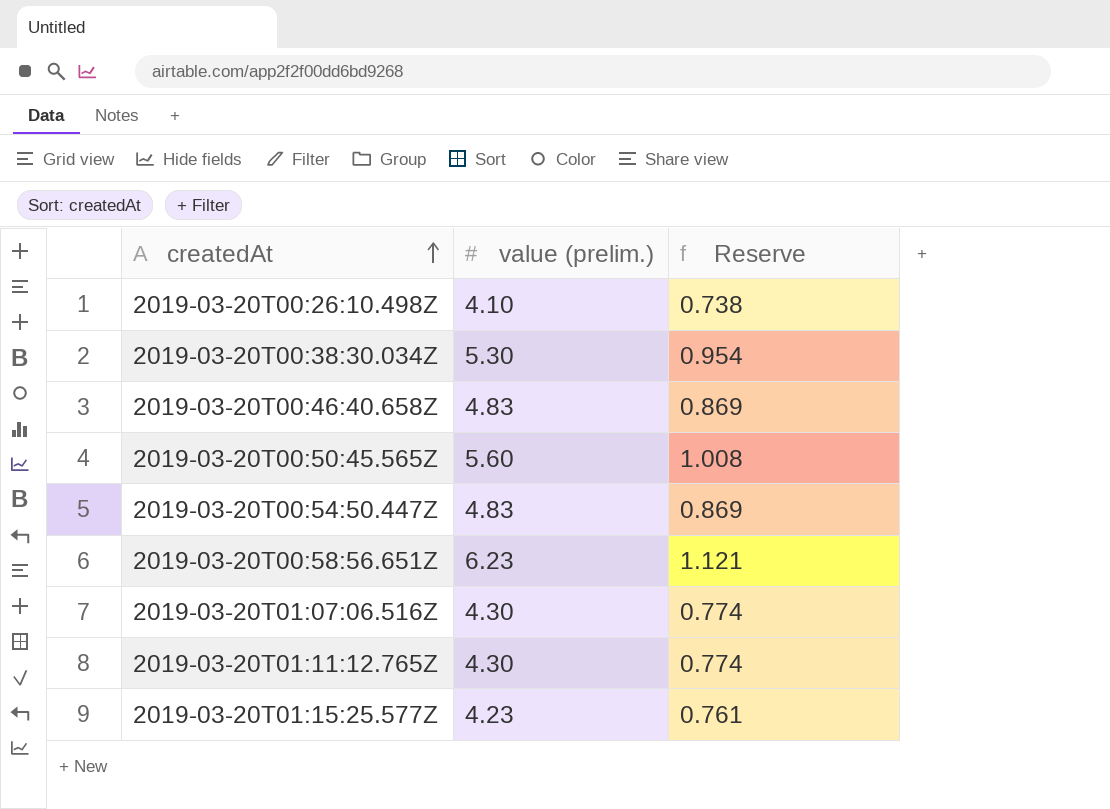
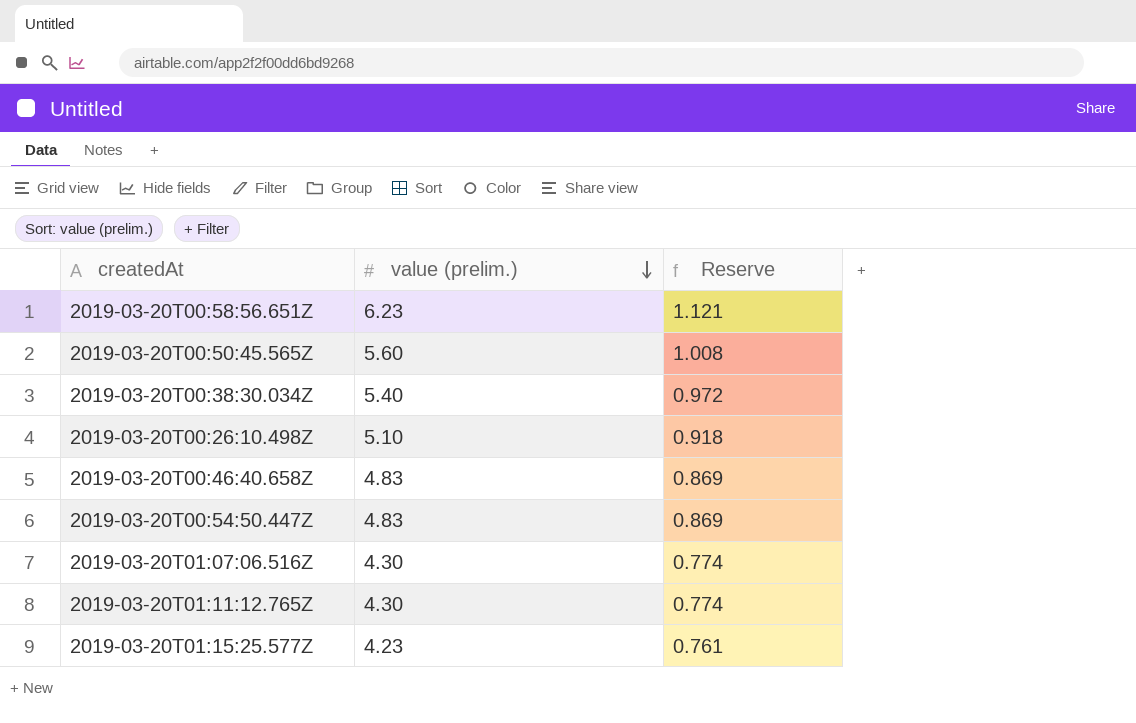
row order: createdAt ascending -> value (prelim.) descending
2019-03-20T00:38:30.034Z | value (prelim.): 5.30 -> 5.40
2019-03-20T00:38:30.034Z | Reserve: 0.954 -> 0.972
2019-03-20T00:26:10.498Z | value (prelim.): 4.10 -> 5.10
2019-03-20T00:26:10.498Z | Reserve: 0.738 -> 0.918

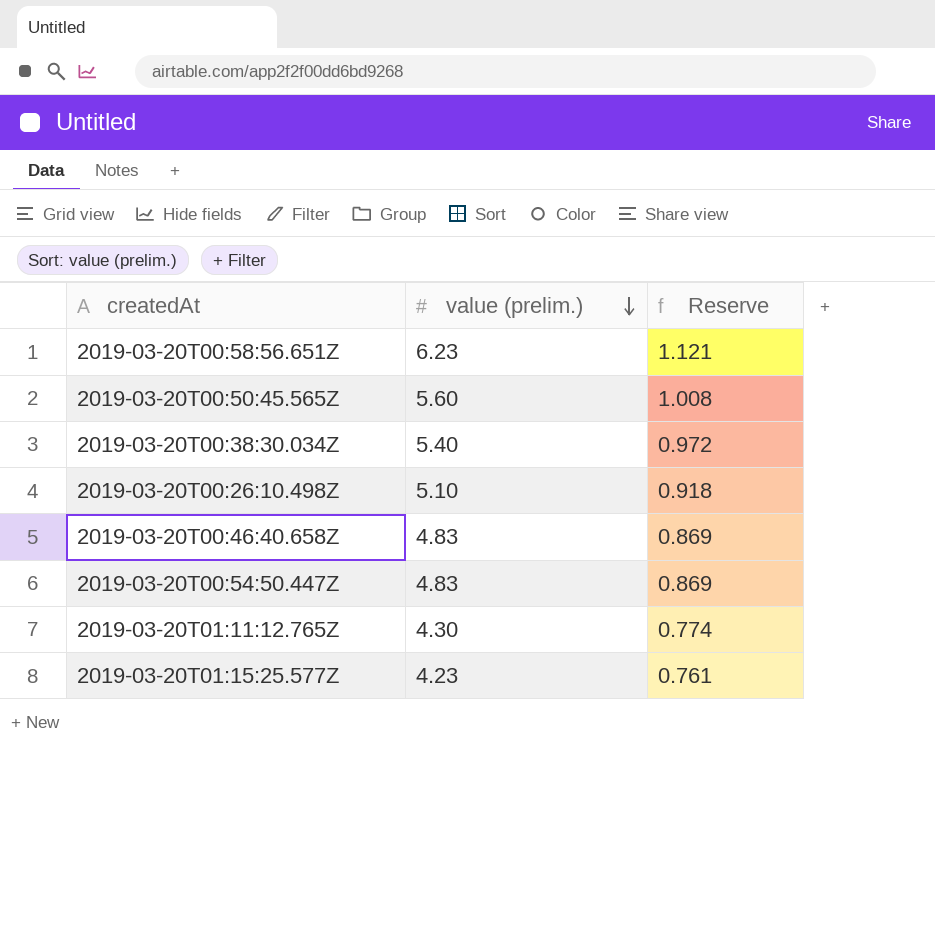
row 2019-03-20T01:07:06.516Z: 4.30 | 0.774 -> none

